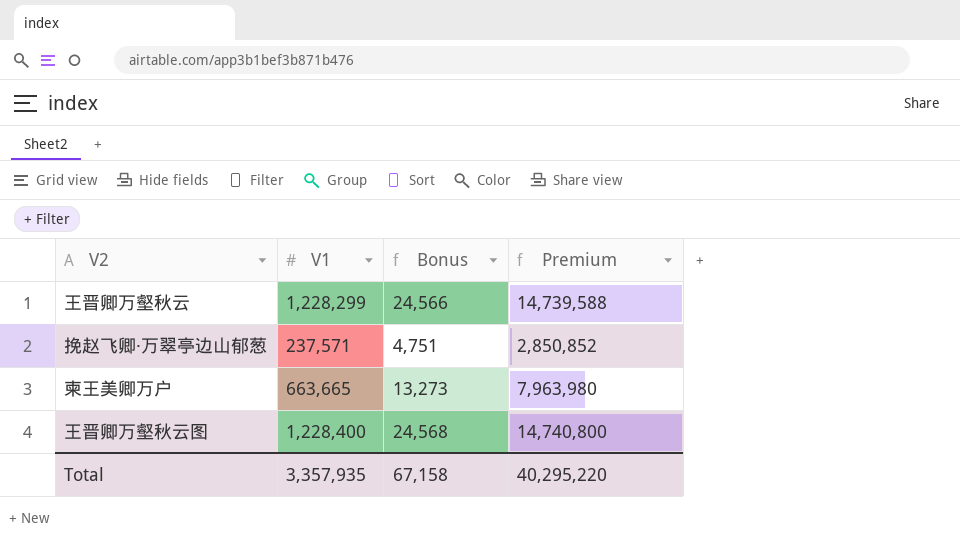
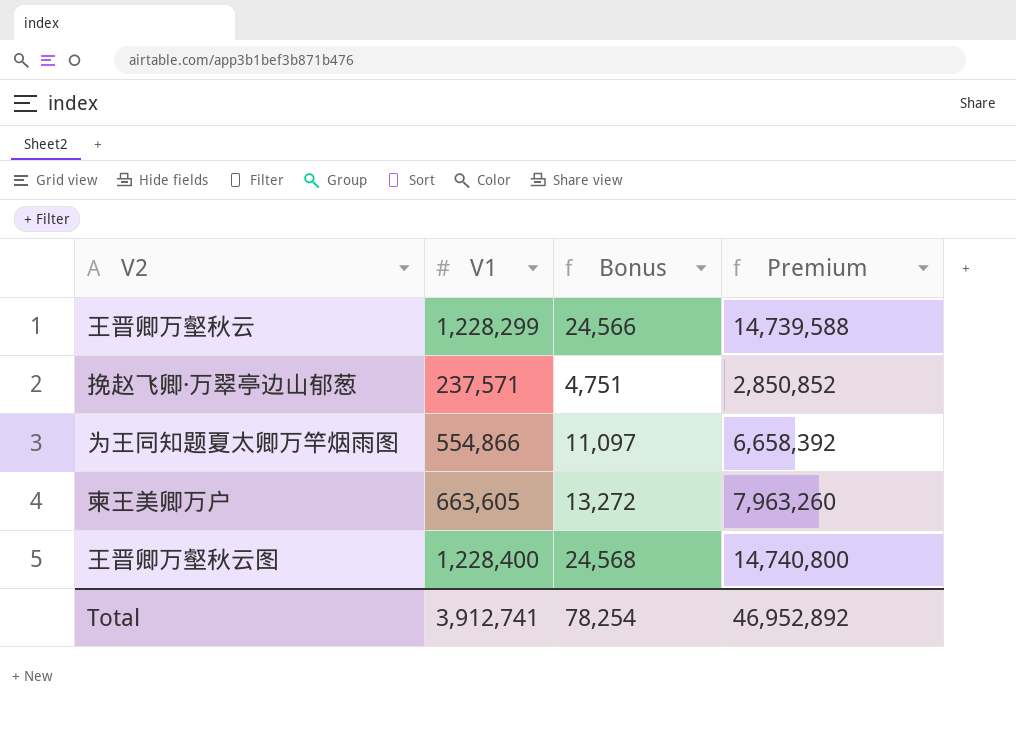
row 为王同知题夏太卿万竿烟雨图: none -> 554,866 | 11,097 | 6,658,392
柬王美卿万户 | V1: 663,665 -> 663,605
柬王美卿万户 | Bonus: 13,273 -> 13,272
柬王美卿万户 | Premium: 7,963,980 -> 7,963,260
Total | V1: 3,357,935 -> 3,912,741
Total | Bonus: 67,158 -> 78,254
Total | Premium: 40,295,220 -> 46,952,892

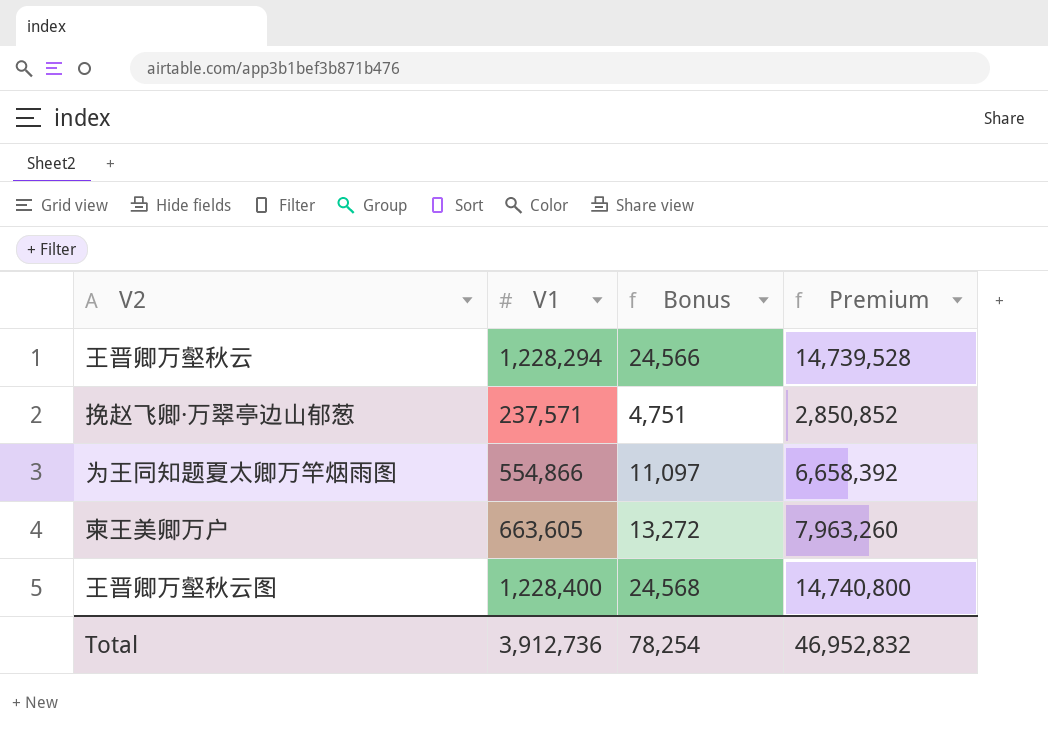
王晋卿万壑秋云 | V1: 1,228,299 -> 1,228,294
王晋卿万壑秋云 | Premium: 14,739,588 -> 14,739,528
Total | V1: 3,912,741 -> 3,912,736
Total | Premium: 46,952,892 -> 46,952,832

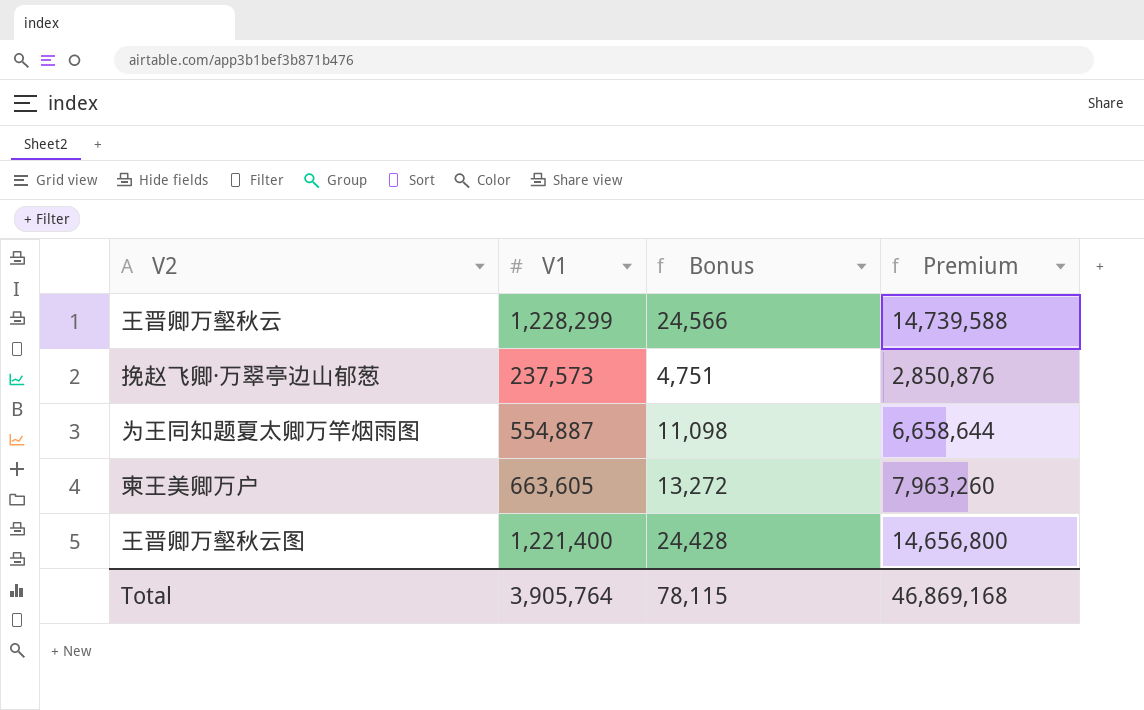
王晋卿万壑秋云 | V1: 1,228,294 -> 1,228,299
王晋卿万壑秋云 | Premium: 14,739,528 -> 14,739,588
挽赵飞卿·万翠亭边山郁葱 | V1: 237,571 -> 237,573
挽赵飞卿·万翠亭边山郁葱 | Premium: 2,850,852 -> 2,850,876
为王同知题夏太卿万竿烟雨图 | V1: 554,866 -> 554,887
为王同知题夏太卿万竿烟雨图 | Bonus: 11,097 -> 11,098
为王同知题夏太卿万竿烟雨图 | Premium: 6,658,392 -> 6,658,644
王晋卿万壑秋云图 | V1: 1,228,400 -> 1,221,400
王晋卿万壑秋云图 | Bonus: 24,568 -> 24,428
王晋卿万壑秋云图 | Premium: 14,740,800 -> 14,656,800
Total | V1: 3,912,736 -> 3,905,764
Total | Bonus: 78,254 -> 78,115
Total | Premium: 46,952,832 -> 46,869,168

